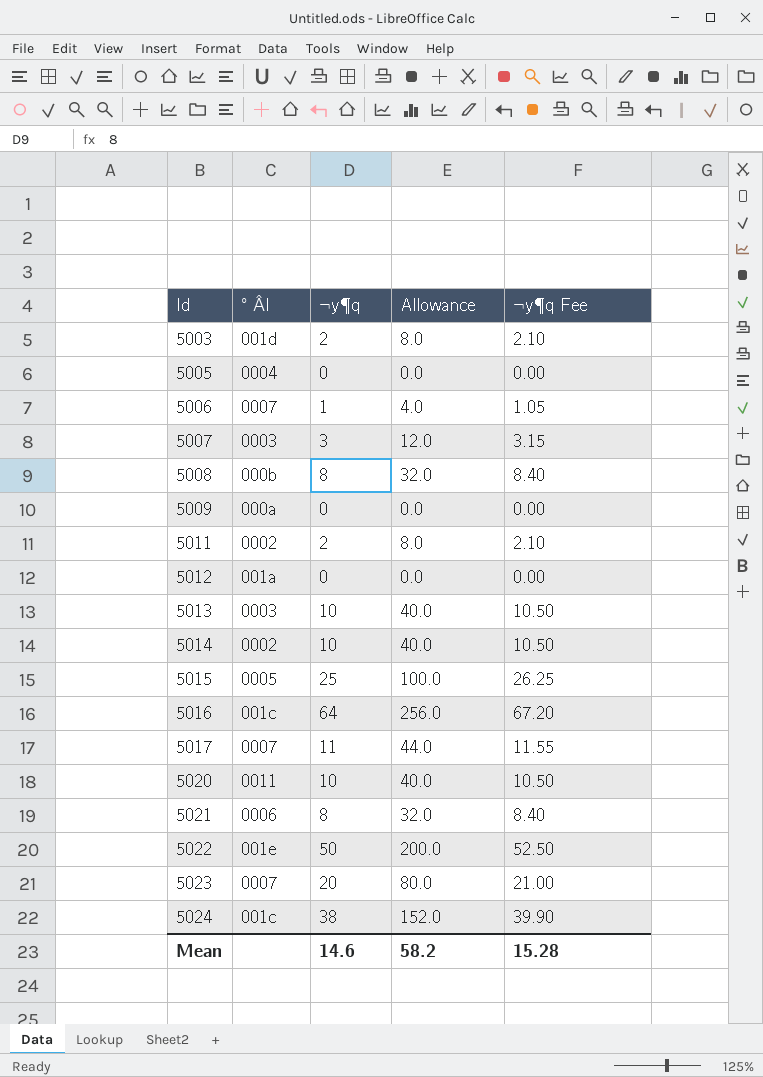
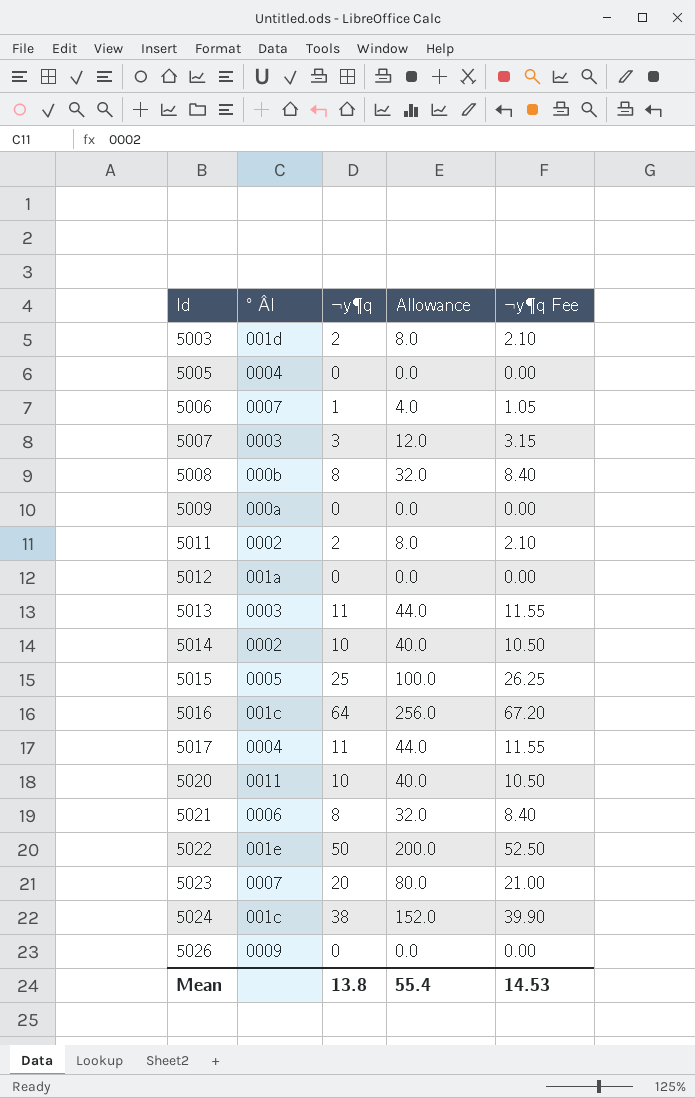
5013 | ¬y¶q: 10 -> 11
5013 | Allowance: 40.0 -> 44.0
5013 | ¬y¶q Fee: 10.50 -> 11.55
5017 | ° ÂI: 0007 -> 0004
row 5026: none -> 0009 | 0 | 0.0 | 0.00
Mean | ¬y¶q: 14.6 -> 13.8
Mean | Allowance: 58.2 -> 55.4
Mean | ¬y¶q Fee: 15.28 -> 14.53

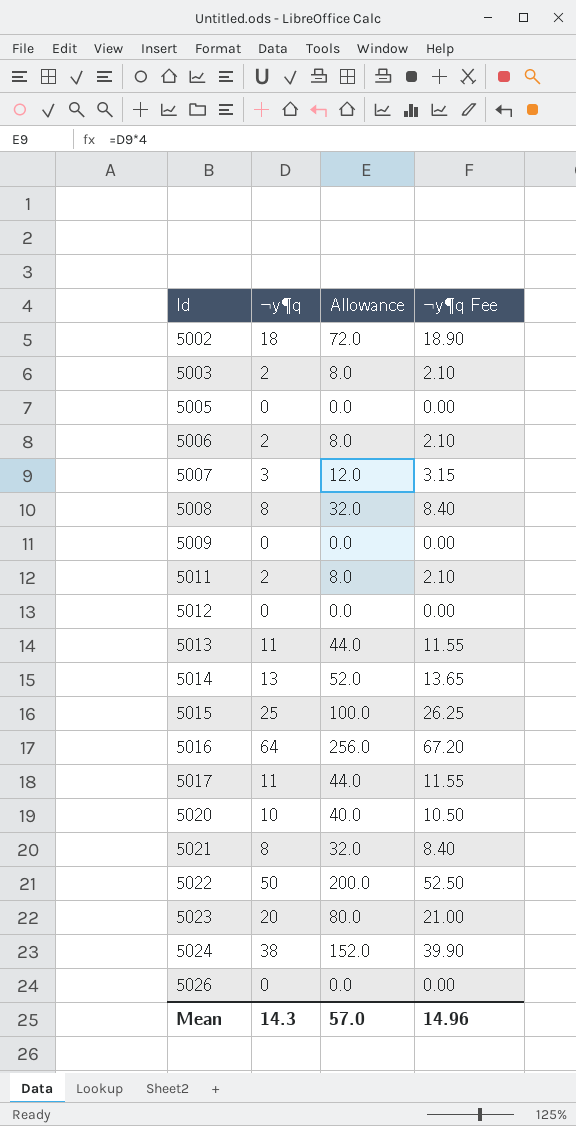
column ° ÂI | position: 2 -> none
row 5002: none -> 18 | 72.0 | 18.90
5006 | ¬y¶q: 1 -> 2
5006 | Allowance: 4.0 -> 8.0
5006 | ¬y¶q Fee: 1.05 -> 2.10
5014 | ¬y¶q: 10 -> 13
5014 | Allowance: 40.0 -> 52.0
5014 | ¬y¶q Fee: 10.50 -> 13.65
Mean | ¬y¶q: 13.8 -> 14.3
Mean | Allowance: 55.4 -> 57.0
Mean | ¬y¶q Fee: 14.53 -> 14.96

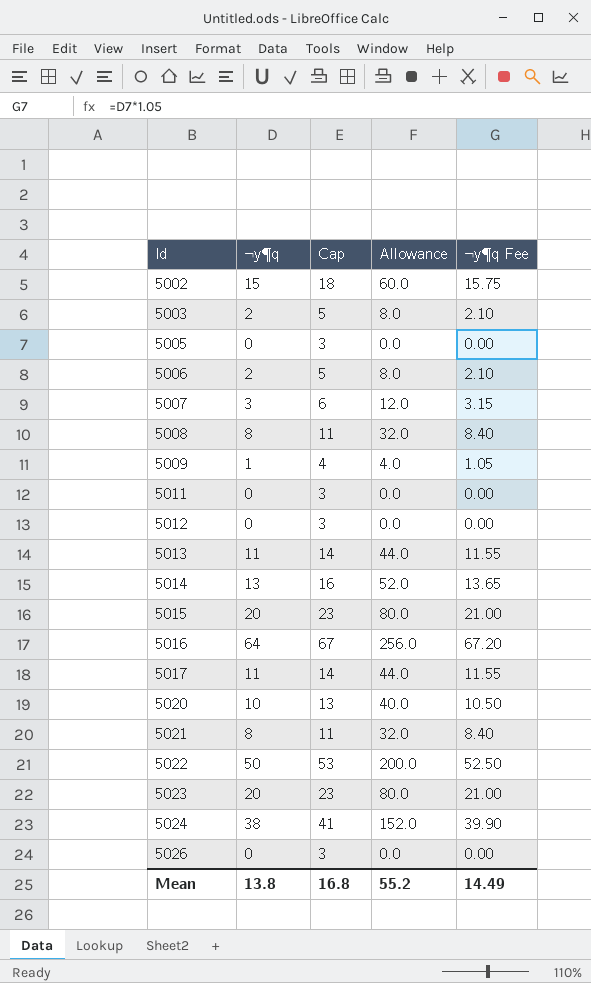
column Cap | formula: none -> [¬y¶q] + 3
5002 | ¬y¶q: 18 -> 15
5002 | Allowance: 72.0 -> 60.0
5002 | ¬y¶q Fee: 18.90 -> 15.75
5009 | ¬y¶q: 0 -> 1
5009 | Allowance: 0.0 -> 4.0
5009 | ¬y¶q Fee: 0.00 -> 1.05
5011 | ¬y¶q: 2 -> 0
5011 | Allowance: 8.0 -> 0.0
5011 | ¬y¶q Fee: 2.10 -> 0.00
5015 | ¬y¶q: 25 -> 20
5015 | Allowance: 100.0 -> 80.0
5015 | ¬y¶q Fee: 26.25 -> 21.00
Mean | ¬y¶q: 14.3 -> 13.8
Mean | Allowance: 57.0 -> 55.2
Mean | ¬y¶q Fee: 14.96 -> 14.49

